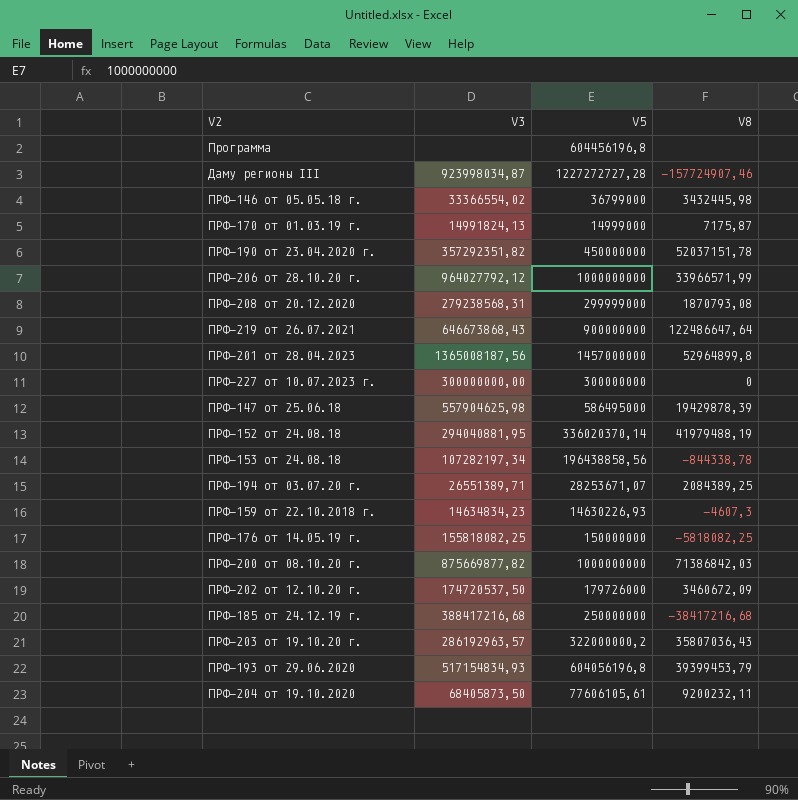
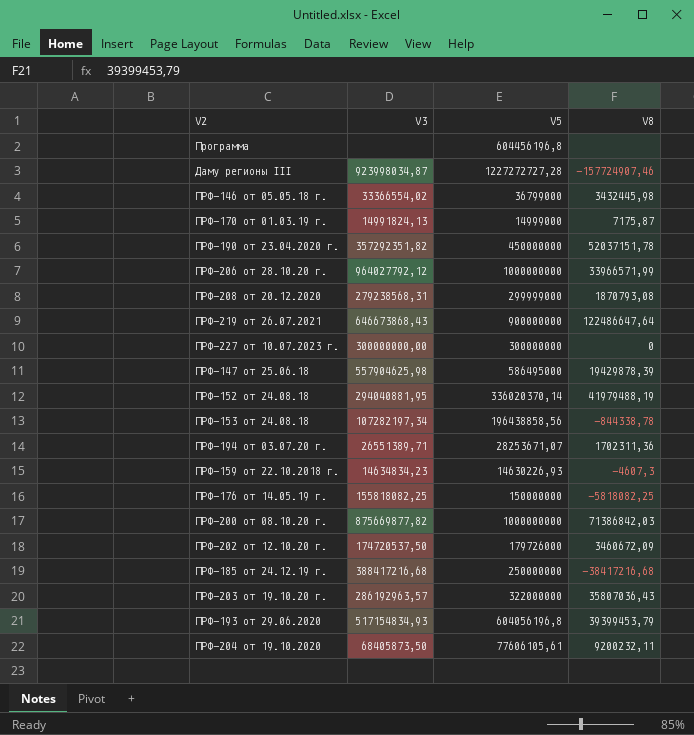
row ПРФ-201 от 28.04.2023: 1365008187,56 | 1457000000 | 52964899,8 -> none
ПРФ-194 от 03.07.20 г. | V8: 2084389,25 -> 1702311,36
ПРФ-203 от 19.10.20 г. | V5: 322000000,2 -> 322000000

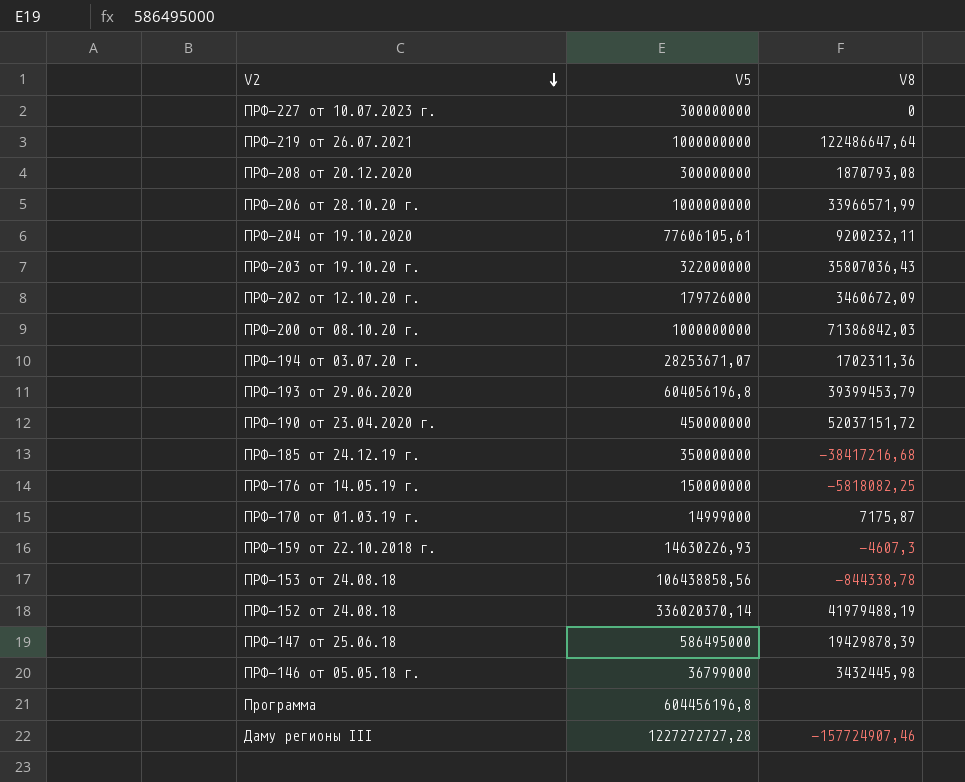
row order: none -> V2 descending
column V3 | position: 2 -> none
ПРФ-219 от 26.07.2021 | V5: 900000000 -> 1000000000
ПРФ-208 от 20.12.2020 | V5: 299999000 -> 300000000
ПРФ-190 от 23.04.2020 г. | V8: 52037151,78 -> 52037151,72
ПРФ-185 от 24.12.19 г. | V5: 250000000 -> 350000000
ПРФ-153 от 24.08.18 | V5: 196438858,56 -> 106438858,56

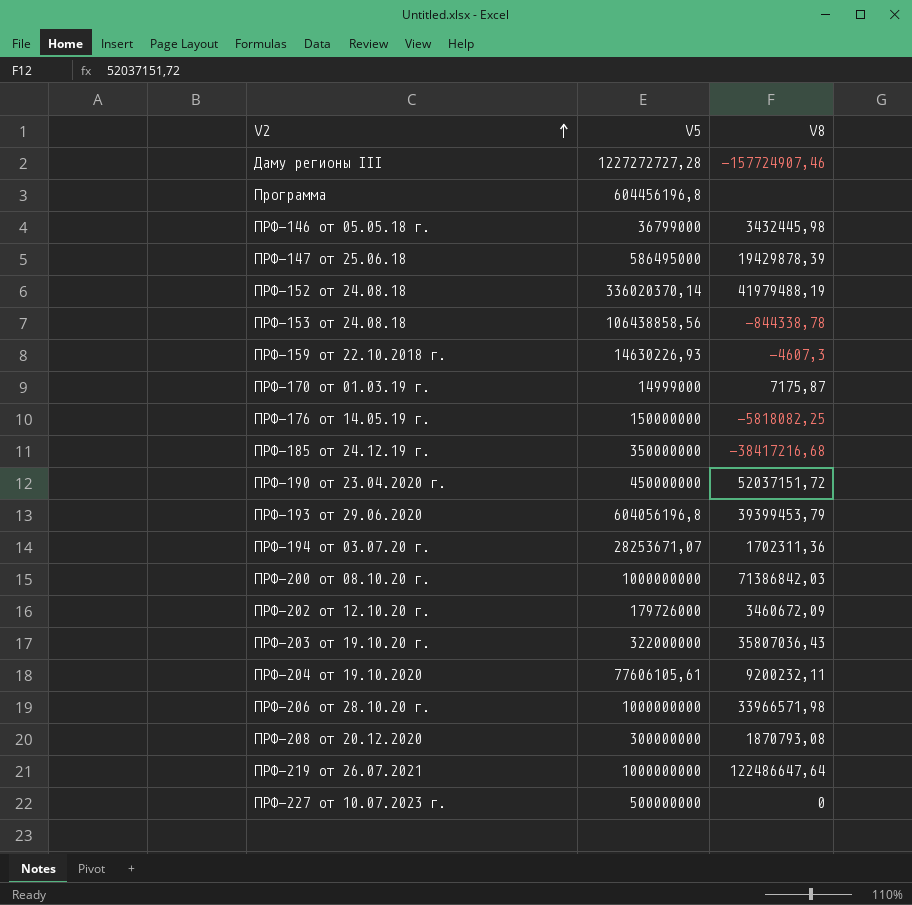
row order: V2 descending -> V2 ascending
ПРФ-206 от 28.10.20 г. | V8: 33966571,99 -> 33966571,98
ПРФ-227 от 10.07.2023 г. | V5: 300000000 -> 500000000

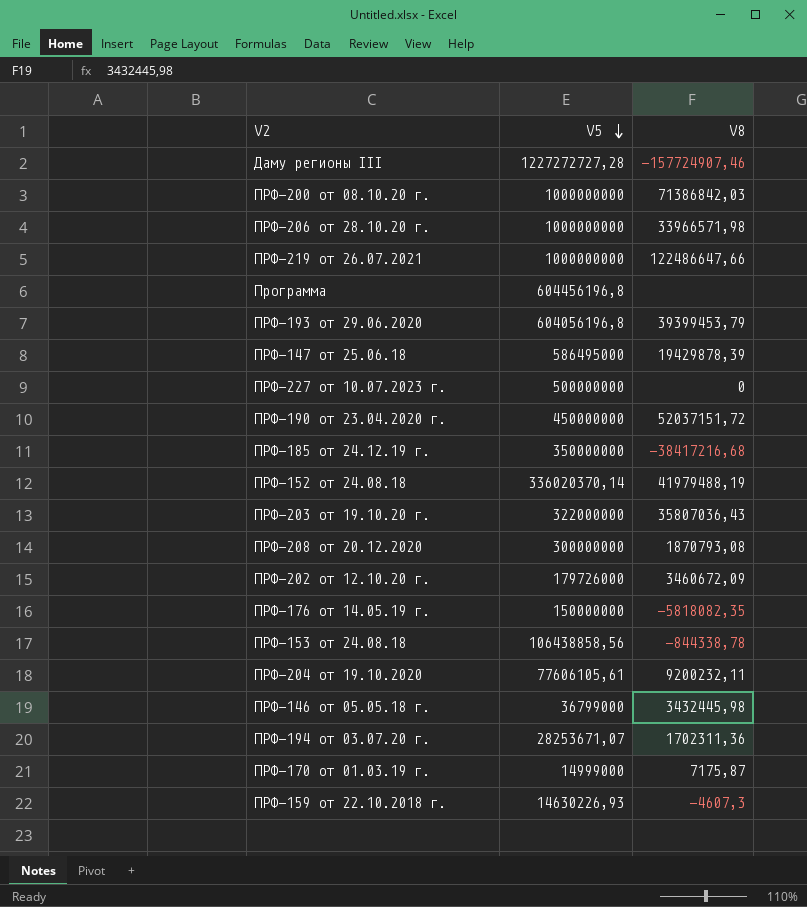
row order: V2 ascending -> V5 descending
ПРФ-219 от 26.07.2021 | V8: 122486647,64 -> 122486647,66
ПРФ-176 от 14.05.19 г. | V8: -5818082,25 -> -5818082,35

